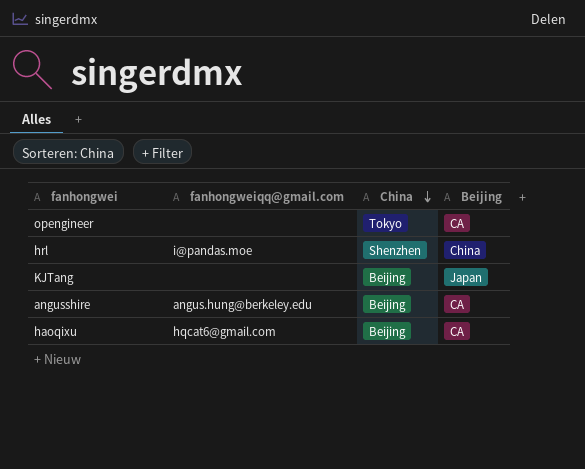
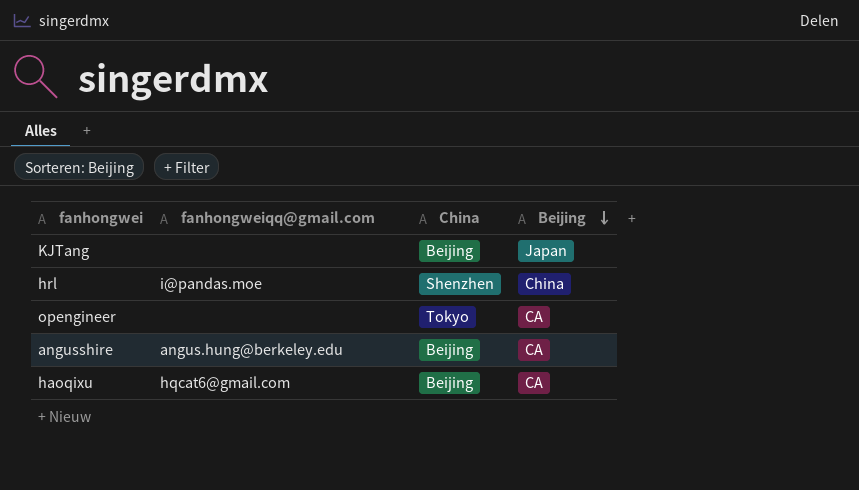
row order: China descending -> Beijing descending

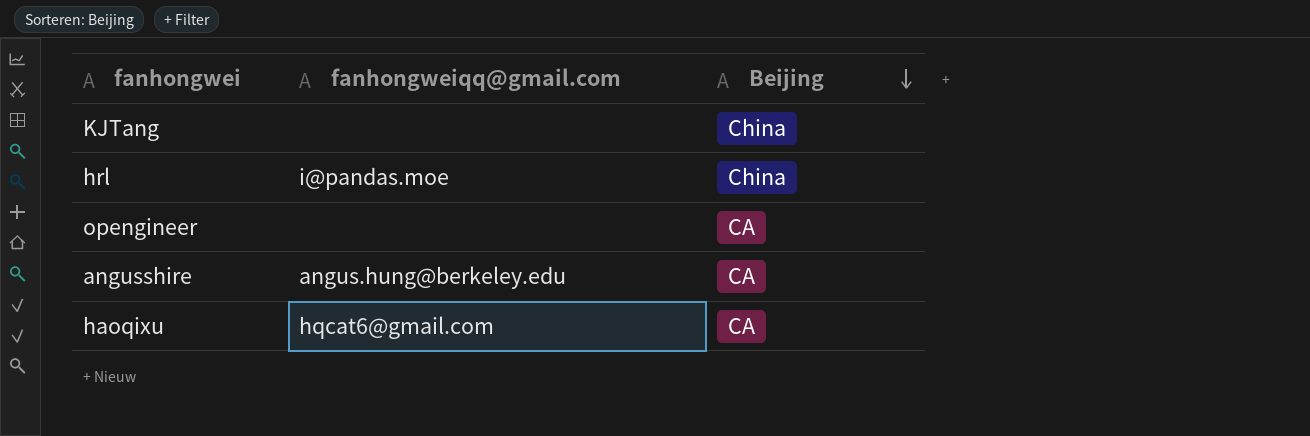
column China | position: 3 -> none
KJTang | Beijing: Japan -> China

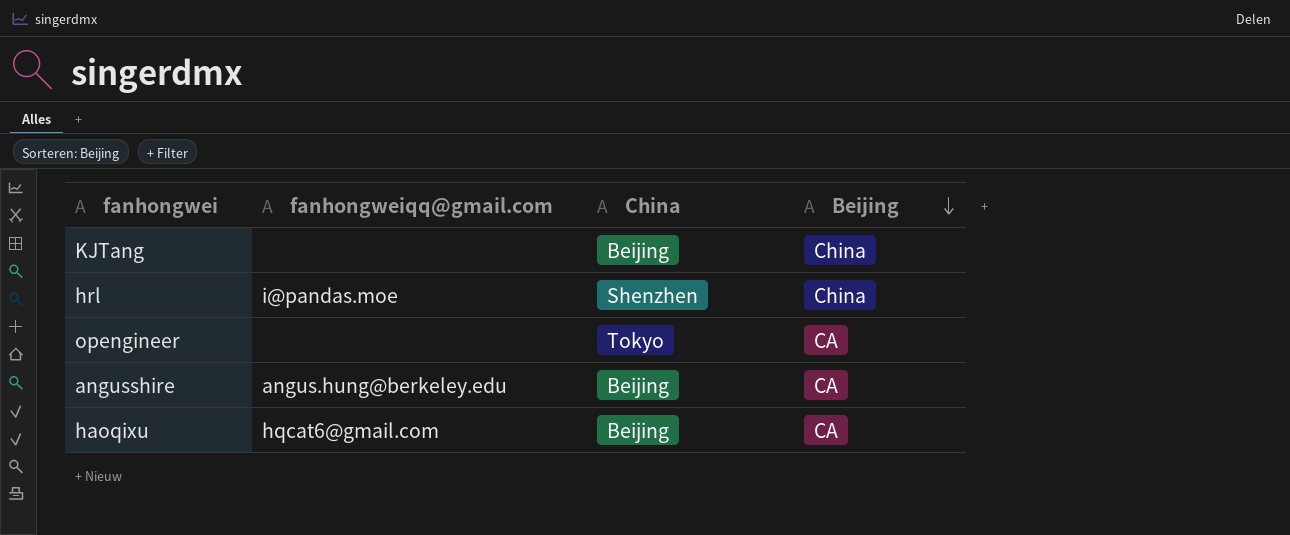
column China | position: none -> 3

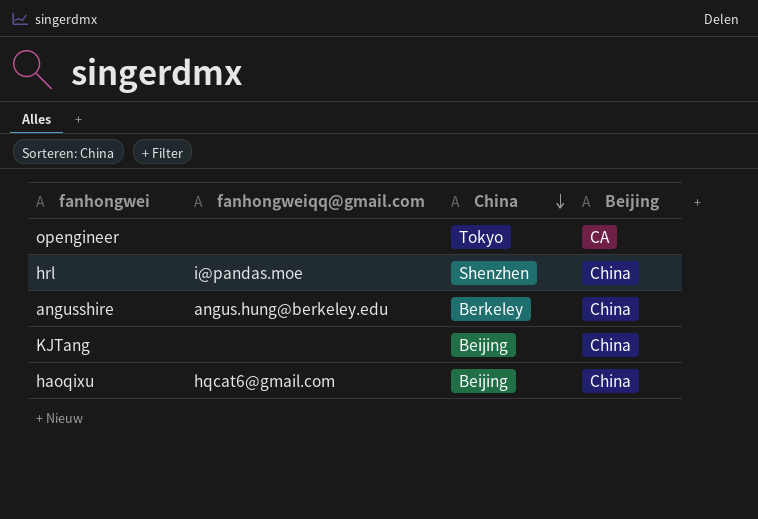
row order: Beijing descending -> China descending
angusshire | China: Beijing -> Berkeley
angusshire | Beijing: CA -> China
haoqixu | Beijing: CA -> China

